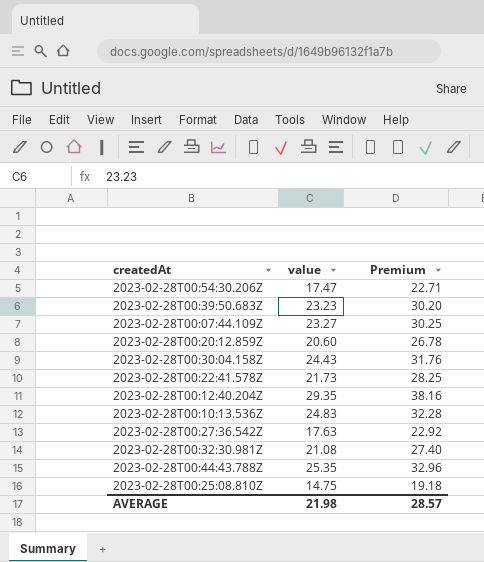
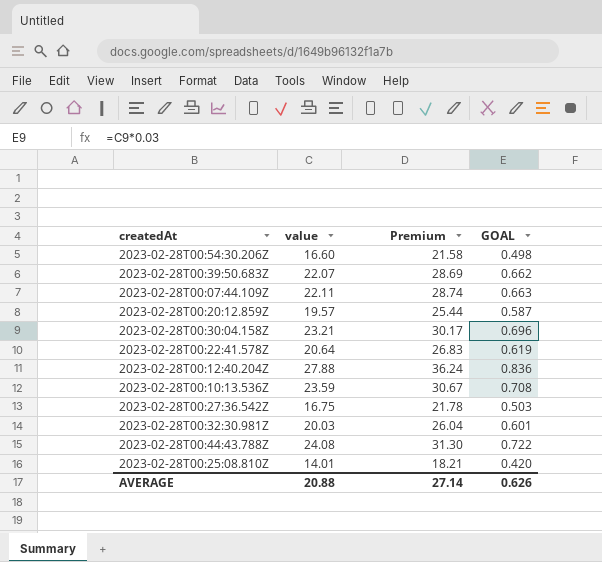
column GOAL | formula: none -> [value] * 0.03
2023-02-28T00:54:30.206Z | value: 17.47 -> 16.60
2023-02-28T00:54:30.206Z | Premium: 22.71 -> 21.58
2023-02-28T00:39:50.683Z | value: 23.23 -> 22.07
2023-02-28T00:39:50.683Z | Premium: 30.20 -> 28.69
2023-02-28T00:07:44.109Z | value: 23.27 -> 22.11
2023-02-28T00:07:44.109Z | Premium: 30.25 -> 28.74
2023-02-28T00:20:12.859Z | value: 20.60 -> 19.57
2023-02-28T00:20:12.859Z | Premium: 26.78 -> 25.44
2023-02-28T00:30:04.158Z | value: 24.43 -> 23.21
2023-02-28T00:30:04.158Z | Premium: 31.76 -> 30.17
2023-02-28T00:22:41.578Z | value: 21.73 -> 20.64
2023-02-28T00:22:41.578Z | Premium: 28.25 -> 26.83
2023-02-28T00:12:40.204Z | value: 29.35 -> 27.88
2023-02-28T00:12:40.204Z | Premium: 38.16 -> 36.24
2023-02-28T00:10:13.536Z | value: 24.83 -> 23.59
2023-02-28T00:10:13.536Z | Premium: 32.28 -> 30.67
2023-02-28T00:27:36.542Z | value: 17.63 -> 16.75
2023-02-28T00:27:36.542Z | Premium: 22.92 -> 21.78
2023-02-28T00:32:30.981Z | value: 21.08 -> 20.03
2023-02-28T00:32:30.981Z | Premium: 27.40 -> 26.04
2023-02-28T00:44:43.788Z | value: 25.35 -> 24.08
2023-02-28T00:44:43.788Z | Premium: 32.96 -> 31.30
2023-02-28T00:25:08.810Z | value: 14.75 -> 14.01
2023-02-28T00:25:08.810Z | Premium: 19.18 -> 18.21
AVERAGE | value: 21.98 -> 20.88
AVERAGE | Premium: 28.57 -> 27.14

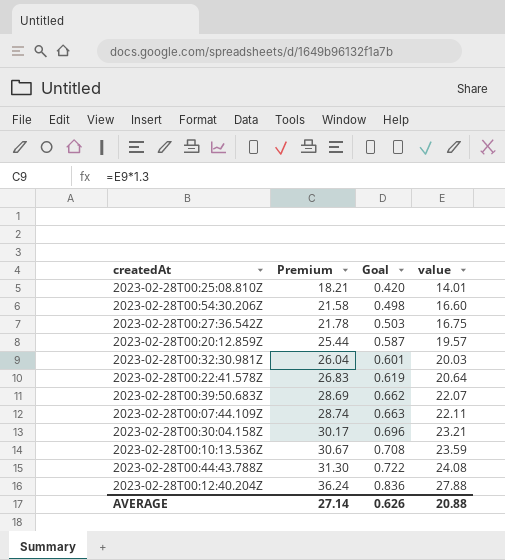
row order: none -> Premium ascending
column name: GOAL -> Goal
column value | position: 2 -> 4

